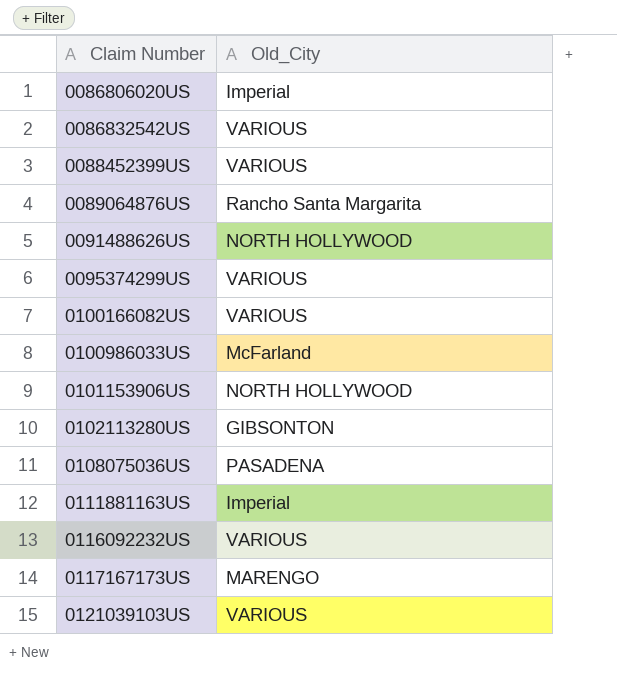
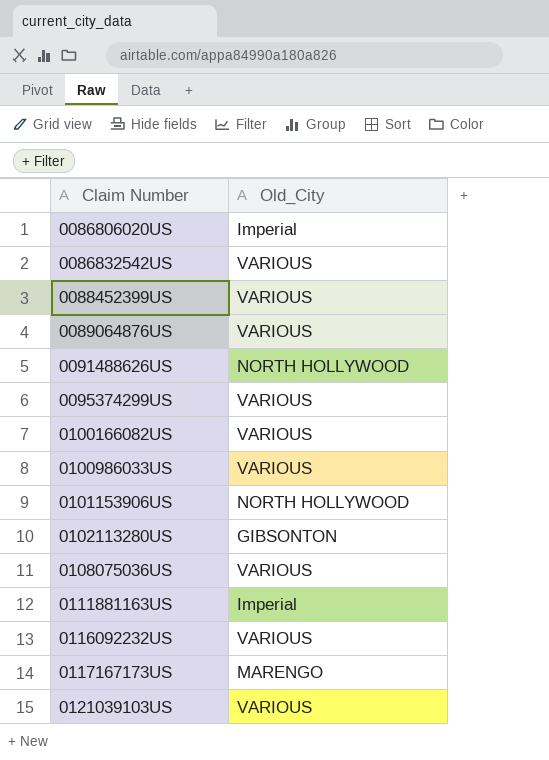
0089064876US | Old_City: Rancho Santa Margarita -> VARIOUS
0100986033US | Old_City: McFarland -> VARIOUS
0108075036US | Old_City: PASADENA -> VARIOUS

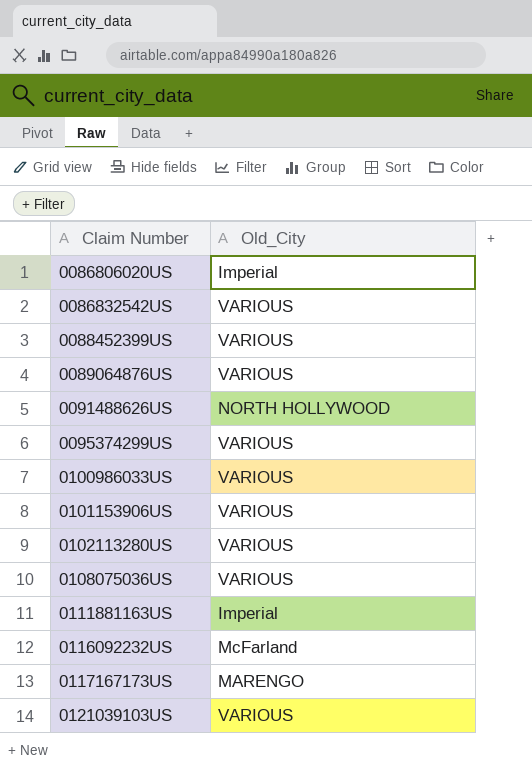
row 0100166082US: VARIOUS -> none
0101153906US | Old_City: NORTH HOLLYWOOD -> VARIOUS
0102113280US | Old_City: GIBSONTON -> VARIOUS
0116092232US | Old_City: VARIOUS -> McFarland

